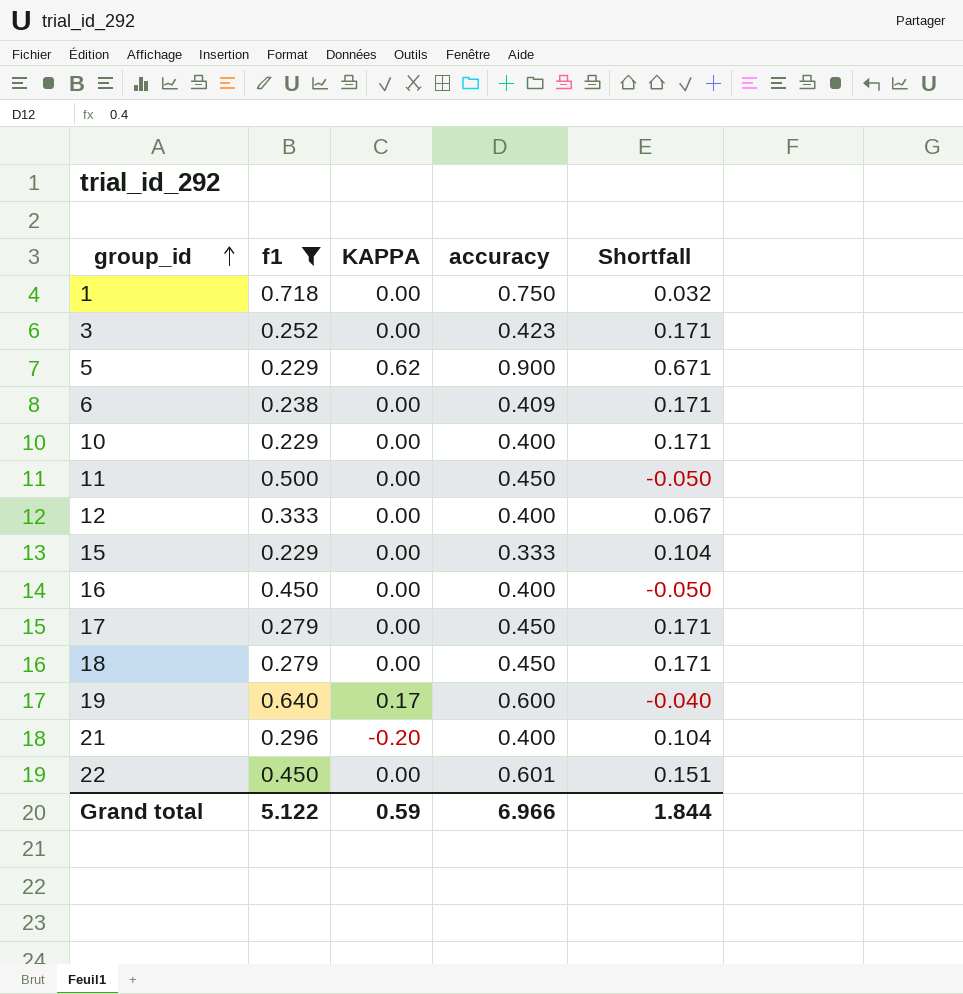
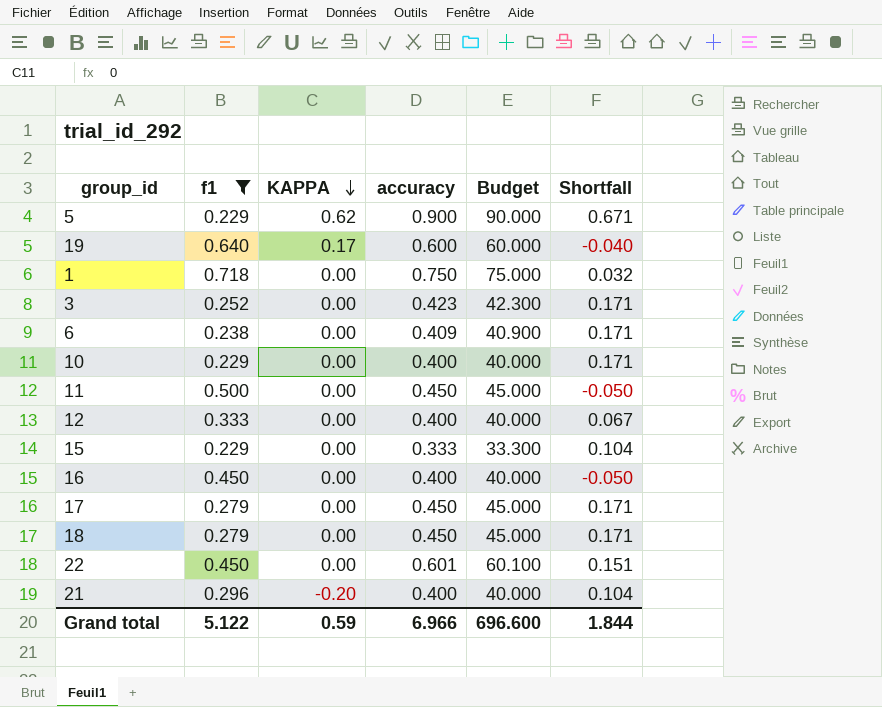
row order: group_id ascending -> KAPPA descending
column Budget | formula: none -> [accuracy] * 100

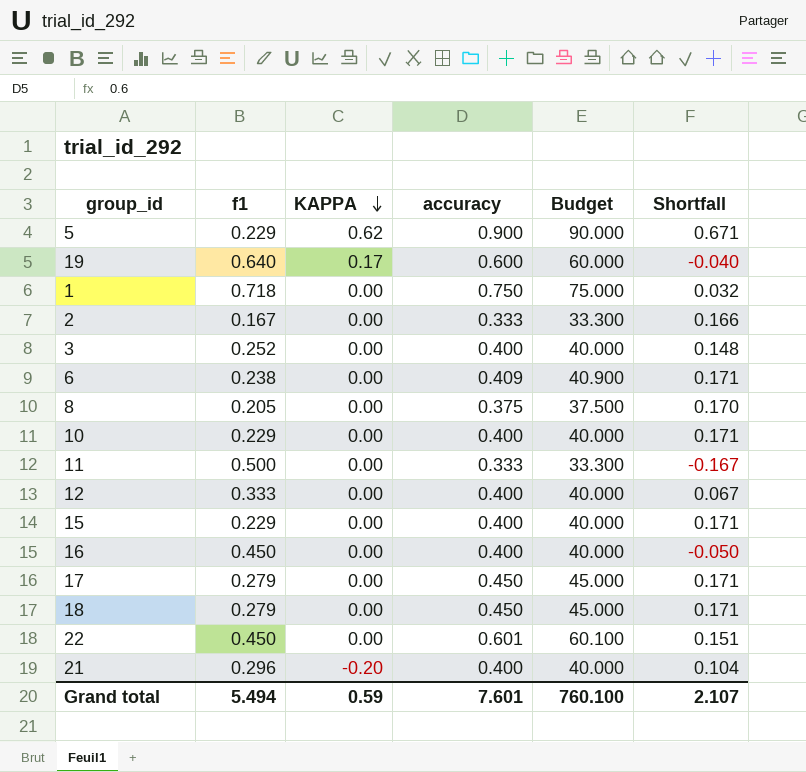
filter: f1 >= 0.229 -> none
3 | accuracy: 0.423 -> 0.400
3 | Budget: 42.300 -> 40.000
3 | Shortfall: 0.171 -> 0.148
11 | accuracy: 0.450 -> 0.333
11 | Budget: 45.000 -> 33.300
11 | Shortfall: -0.050 -> -0.167
15 | accuracy: 0.333 -> 0.400
15 | Budget: 33.300 -> 40.000
15 | Shortfall: 0.104 -> 0.171
Grand total | f1: 5.122 -> 5.494
Grand total | accuracy: 6.966 -> 7.601
Grand total | Budget: 696.600 -> 760.100
Grand total | Shortfall: 1.844 -> 2.107

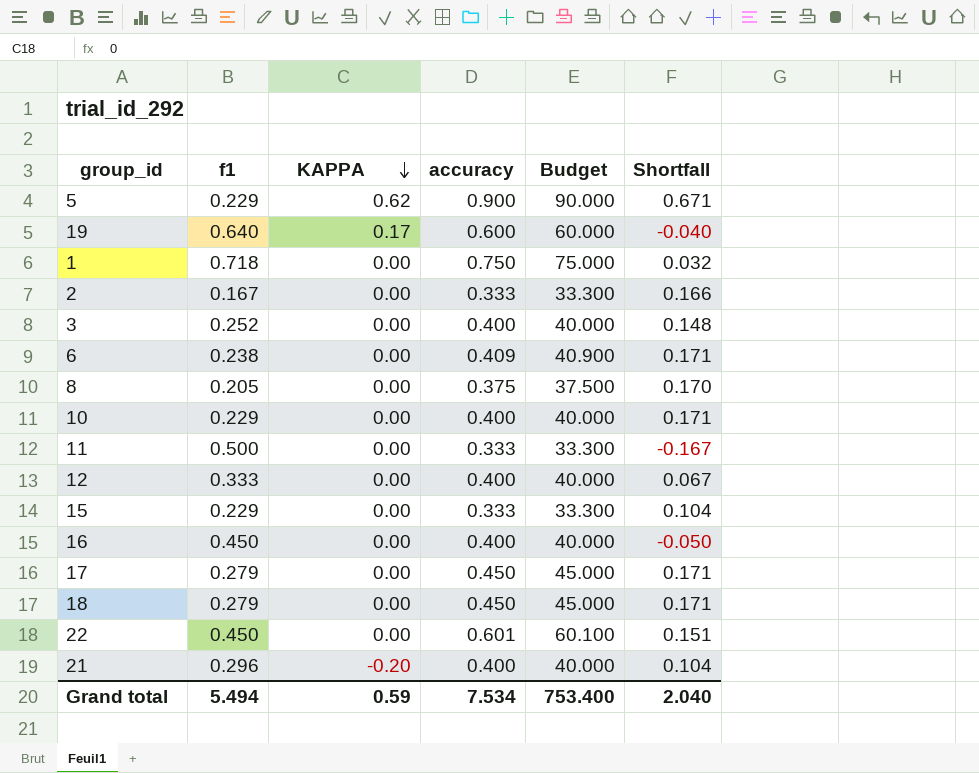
15 | accuracy: 0.400 -> 0.333
15 | Budget: 40.000 -> 33.300
15 | Shortfall: 0.171 -> 0.104
Grand total | accuracy: 7.601 -> 7.534
Grand total | Budget: 760.100 -> 753.400
Grand total | Shortfall: 2.107 -> 2.040

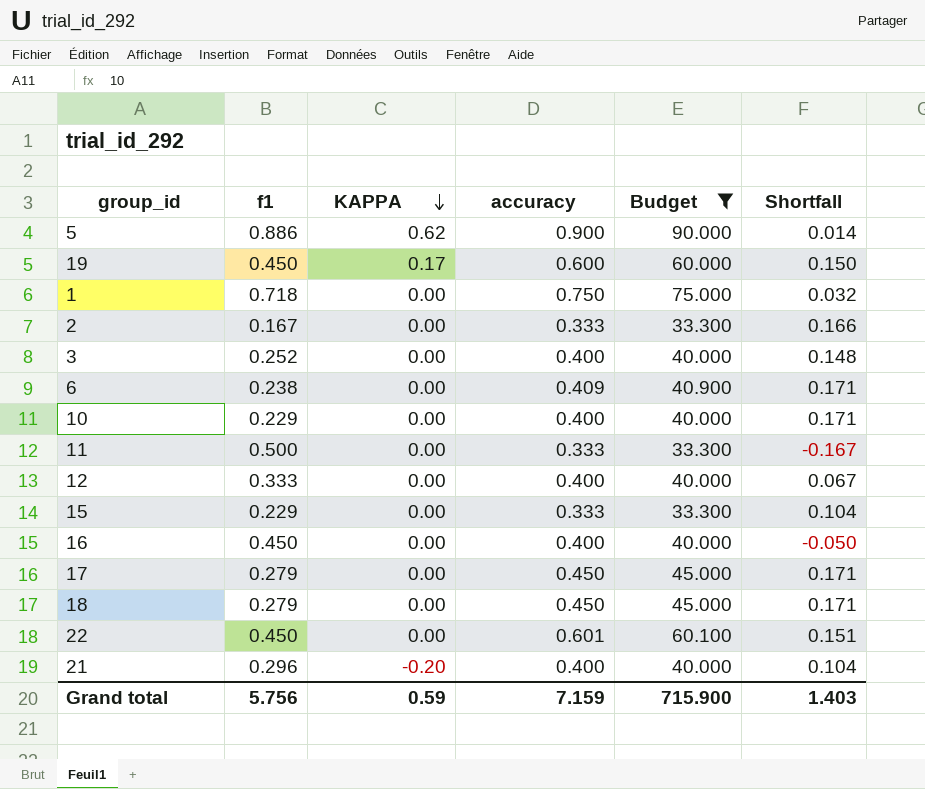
filter: none -> Budget != 37.500
5 | f1: 0.229 -> 0.886
5 | Shortfall: 0.671 -> 0.014
19 | f1: 0.640 -> 0.450
19 | Shortfall: -0.040 -> 0.150
Grand total | f1: 5.494 -> 5.756
Grand total | accuracy: 7.534 -> 7.159
Grand total | Budget: 753.400 -> 715.900
Grand total | Shortfall: 2.040 -> 1.403

